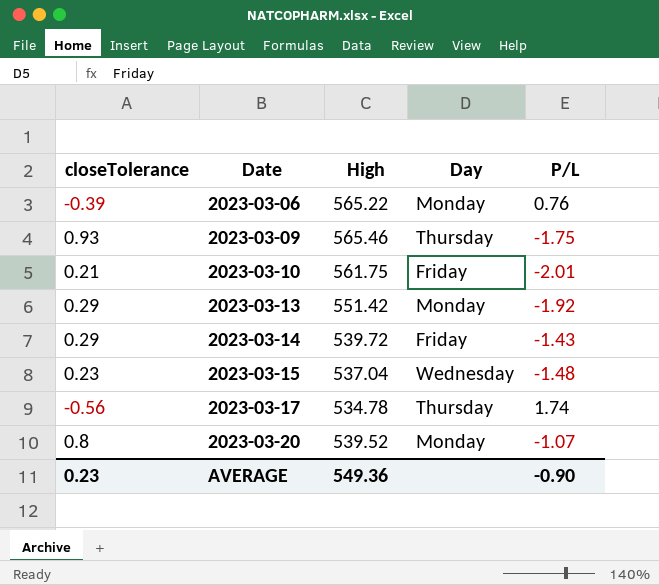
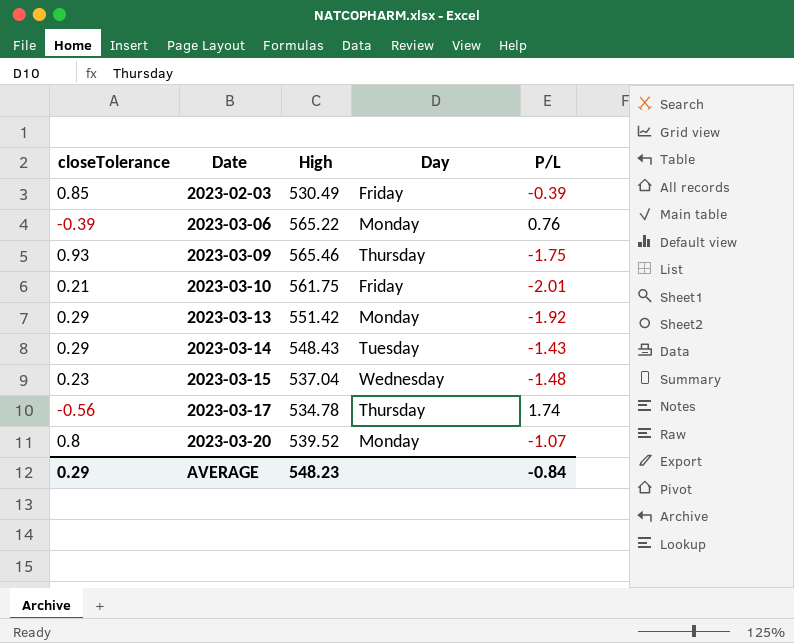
row 2023-02-03: none -> 0.85 | 530.49 | Friday | -0.39
2023-03-14 | High: 539.72 -> 548.43
2023-03-14 | Day: Friday -> Tuesday
AVERAGE | closeTolerance: 0.23 -> 0.29
AVERAGE | High: 549.36 -> 548.23
AVERAGE | P/L: -0.90 -> -0.84

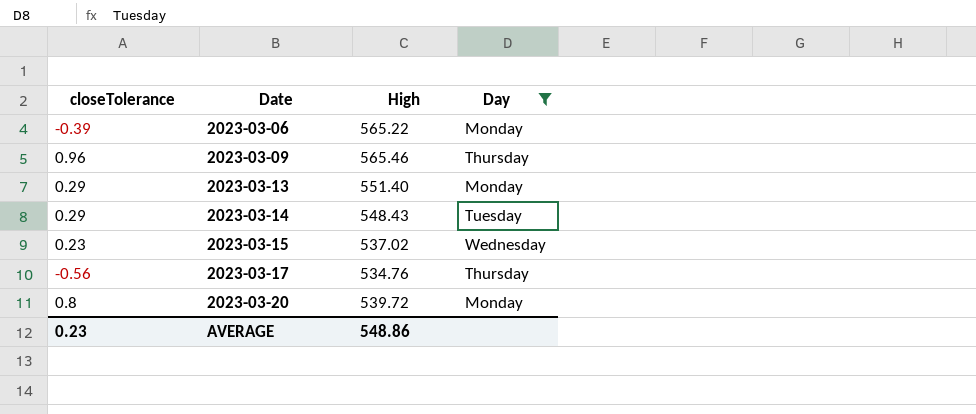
filter: none -> Day != Friday
column P/L | position: 5 -> none
2023-03-09 | closeTolerance: 0.93 -> 0.96
2023-03-13 | High: 551.42 -> 551.40
2023-03-15 | High: 537.04 -> 537.02
2023-03-17 | High: 534.78 -> 534.76
2023-03-20 | High: 539.52 -> 539.72
AVERAGE | closeTolerance: 0.29 -> 0.23
AVERAGE | High: 548.23 -> 548.86

